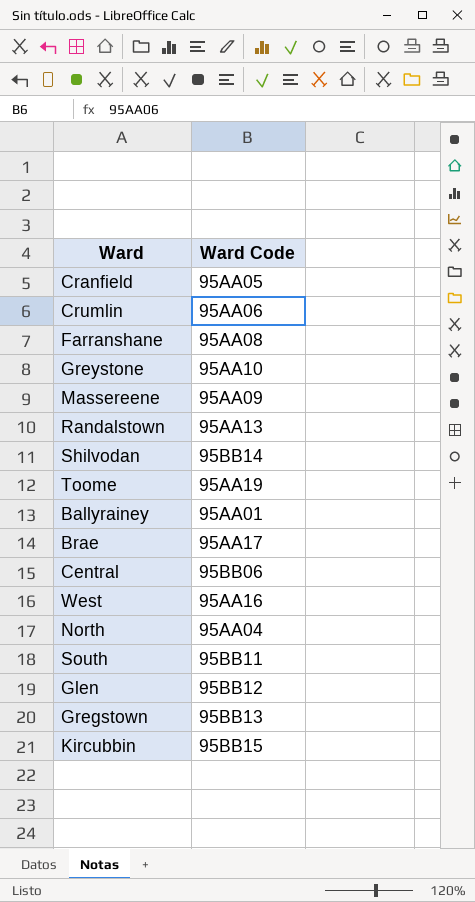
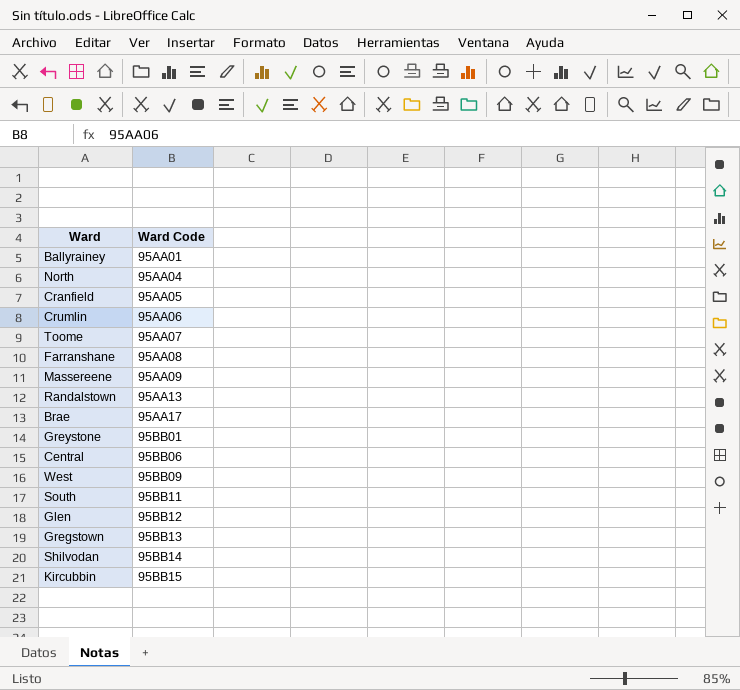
row order: none -> Ward Code ascending
Toome | Ward Code: 95AA19 -> 95AA07
Greystone | Ward Code: 95AA10 -> 95BB01
West | Ward Code: 95AA16 -> 95BB09

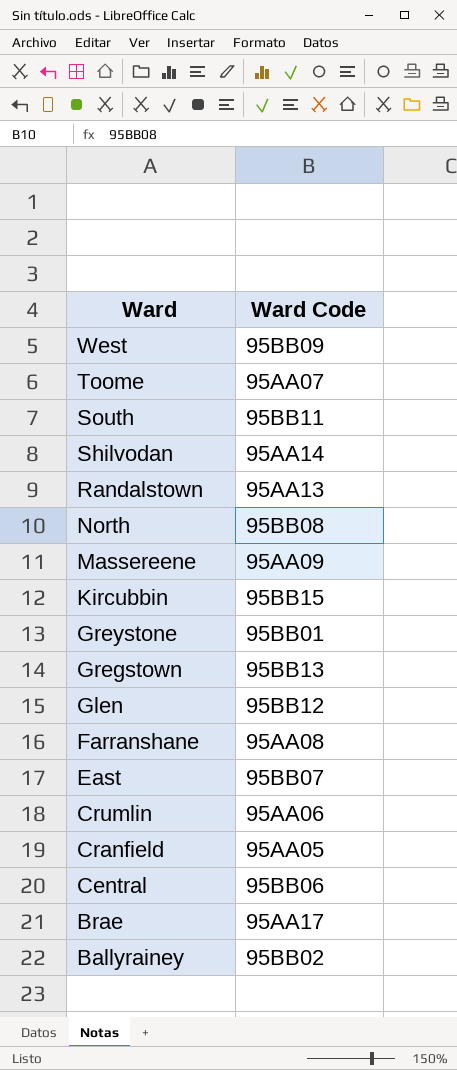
row order: Ward Code ascending -> Ward descending
Shilvodan | Ward Code: 95BB14 -> 95AA14
North | Ward Code: 95AA04 -> 95BB08
row East: none -> 95BB07
Ballyrainey | Ward Code: 95AA01 -> 95BB02

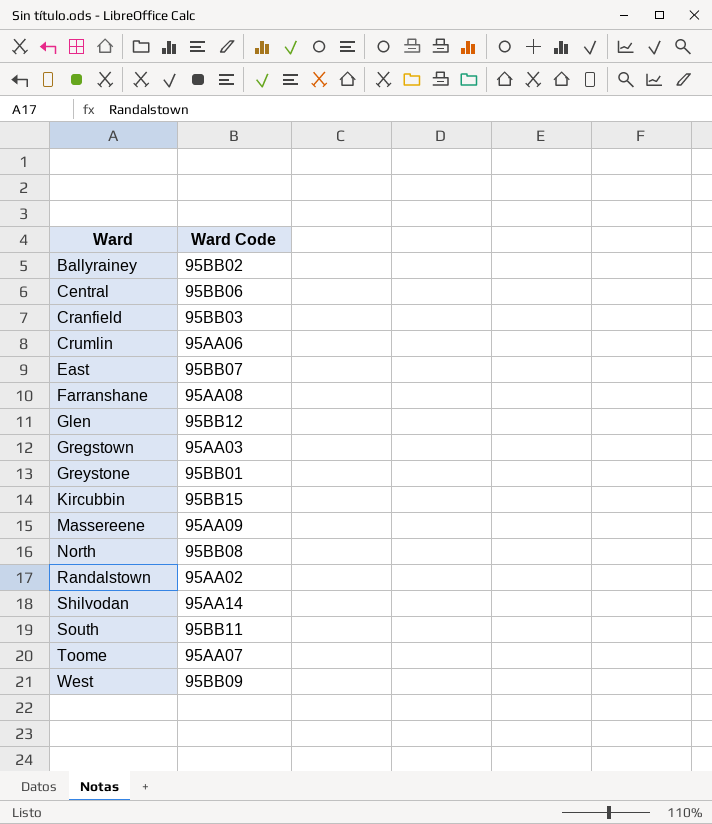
row order: Ward descending -> Ward ascending
row Brae: 95AA17 -> none
Cranfield | Ward Code: 95AA05 -> 95BB03
Gregstown | Ward Code: 95BB13 -> 95AA03
Randalstown | Ward Code: 95AA13 -> 95AA02

